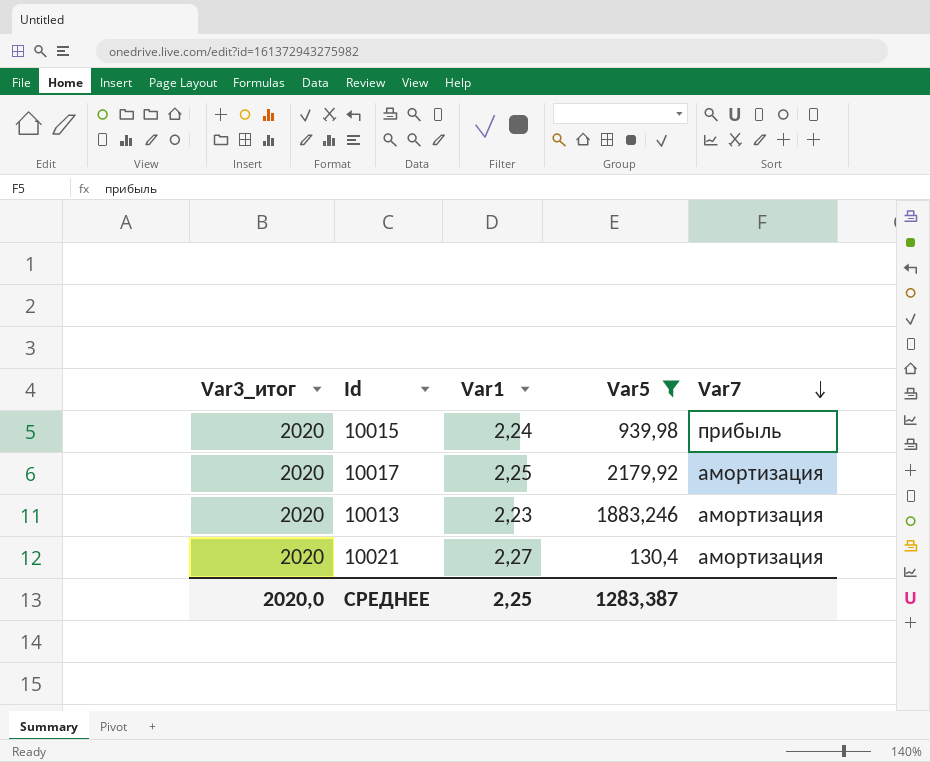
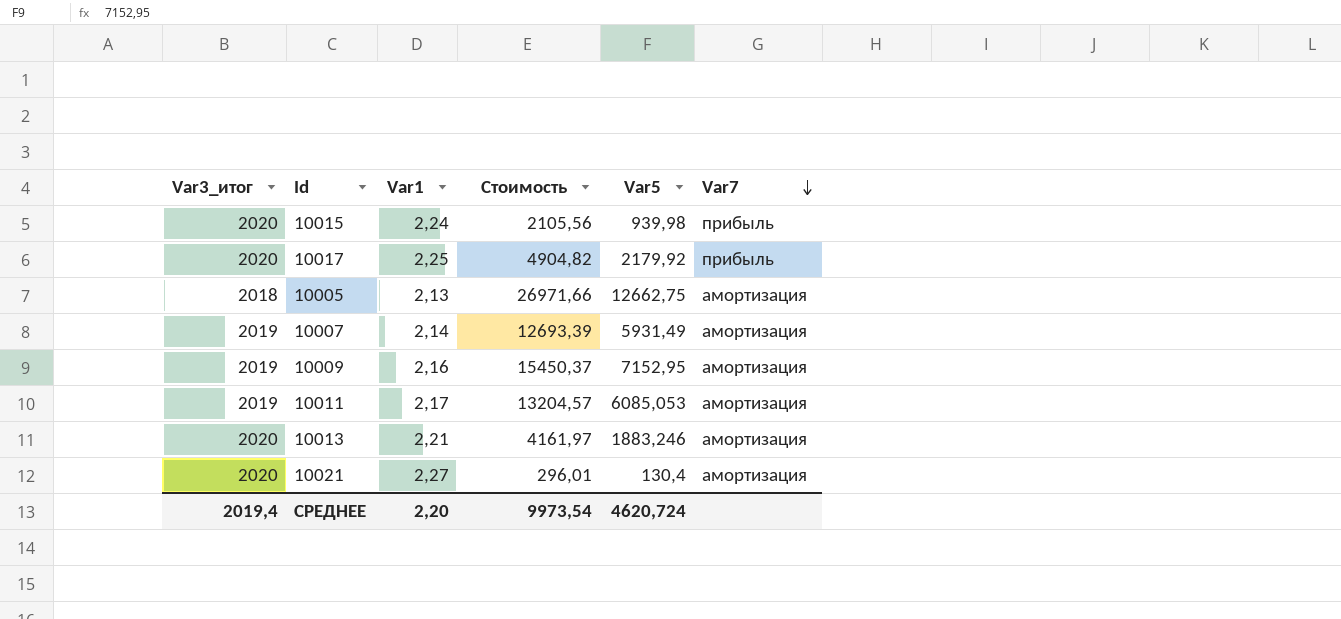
filter: Var5 <= 2179,92 -> none
column Стоимость | formula: none -> [Var1] * [Var5]
10017 | Var7: амортизация -> прибыль
10013 | Var1: 2,23 -> 2,21
СРЕДНЕЕ | Var3_итог: 2020,0 -> 2019,4
СРЕДНЕЕ | Var1: 2,25 -> 2,20
СРЕДНЕЕ | Var5: 1283,387 -> 4620,724

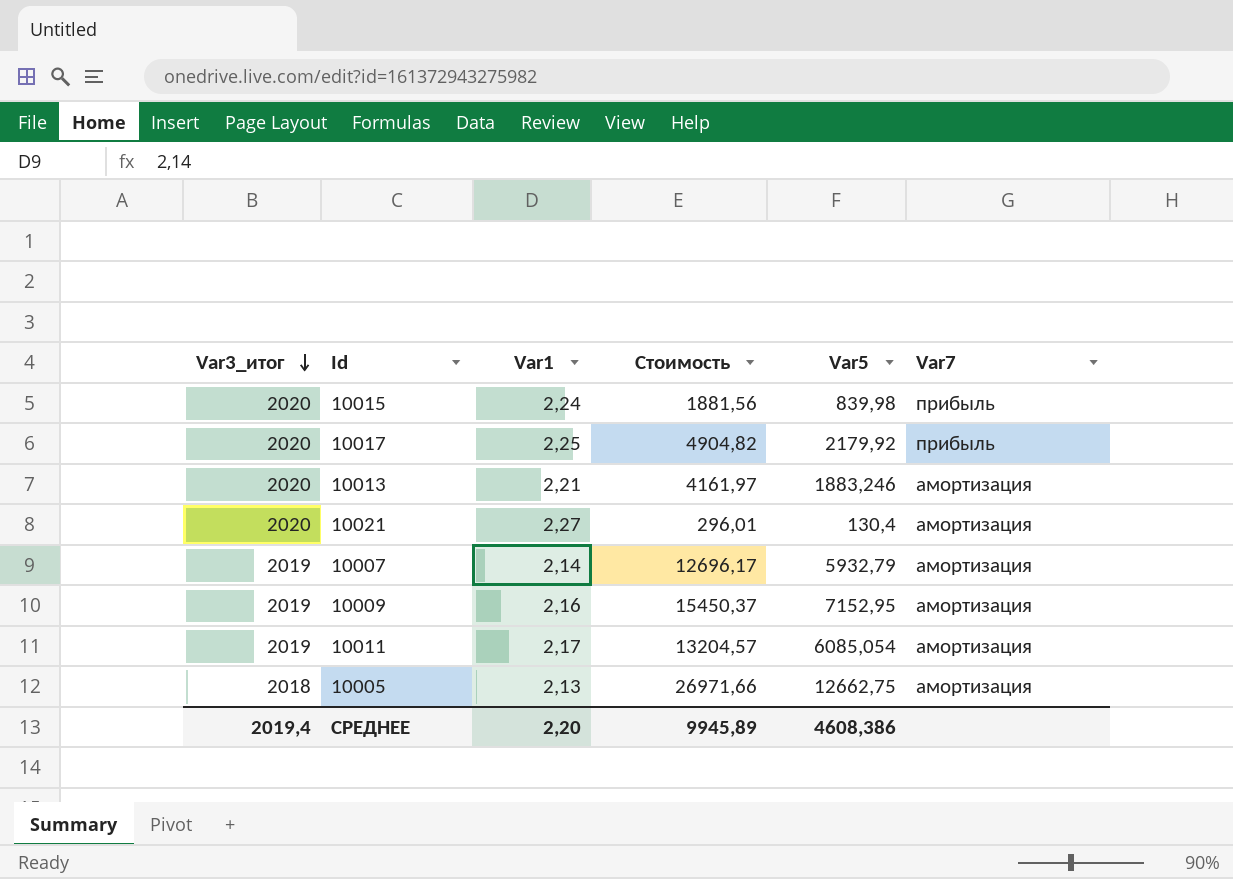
row order: Var7 descending -> Var3_итог descending
10015 | Стоимость: 2105,56 -> 1881,56
10015 | Var5: 939,98 -> 839,98
10007 | Стоимость: 12693,39 -> 12696,17
10007 | Var5: 5931,49 -> 5932,79
10011 | Var5: 6085,053 -> 6085,054
СРЕДНЕЕ | Стоимость: 9973,54 -> 9945,89
СРЕДНЕЕ | Var5: 4620,724 -> 4608,386

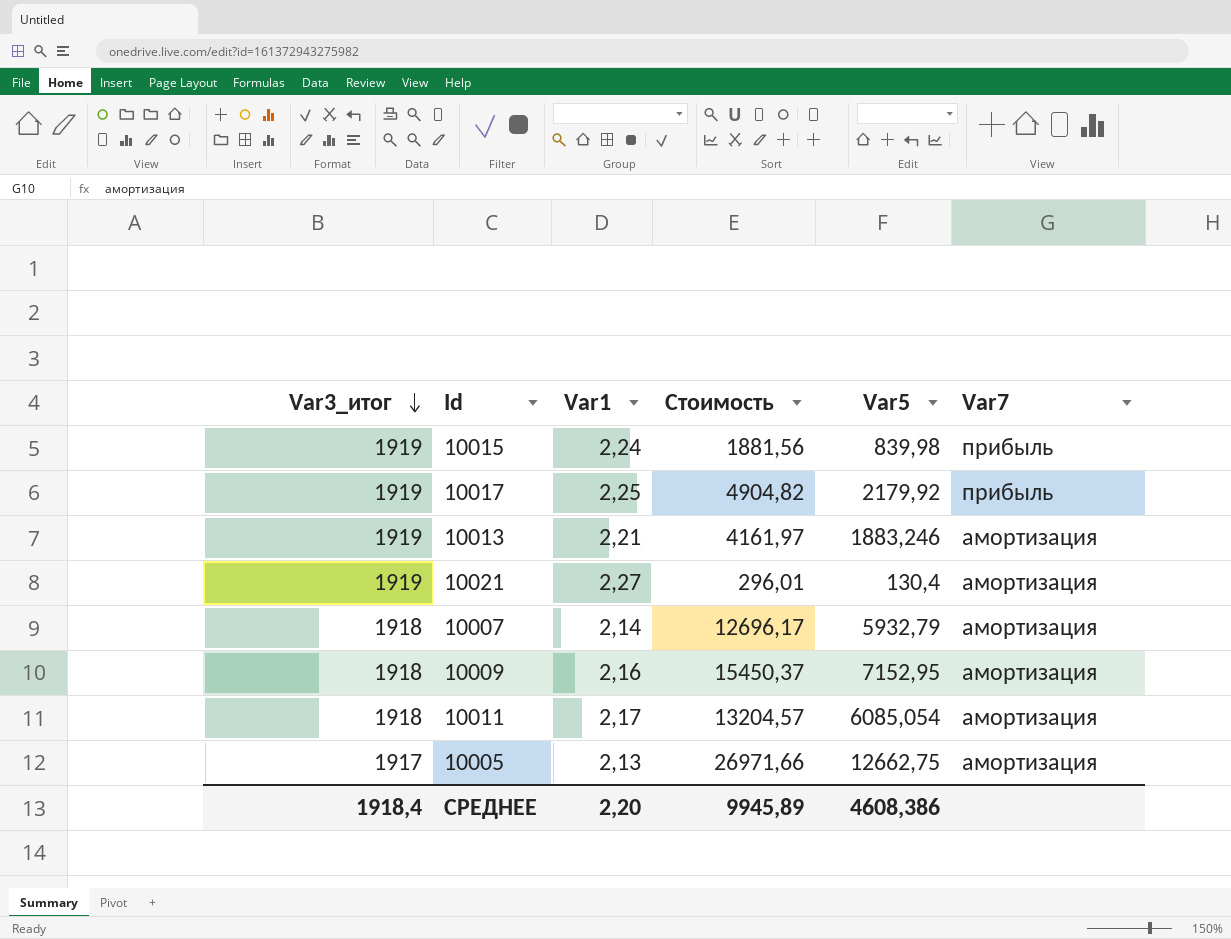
10015 | Var3_итог: 2020 -> 1919
10017 | Var3_итог: 2020 -> 1919
10013 | Var3_итог: 2020 -> 1919
10021 | Var3_итог: 2020 -> 1919
10007 | Var3_итог: 2019 -> 1918
10009 | Var3_итог: 2019 -> 1918
10011 | Var3_итог: 2019 -> 1918
10005 | Var3_итог: 2018 -> 1917
СРЕДНЕЕ | Var3_итог: 2019,4 -> 1918,4

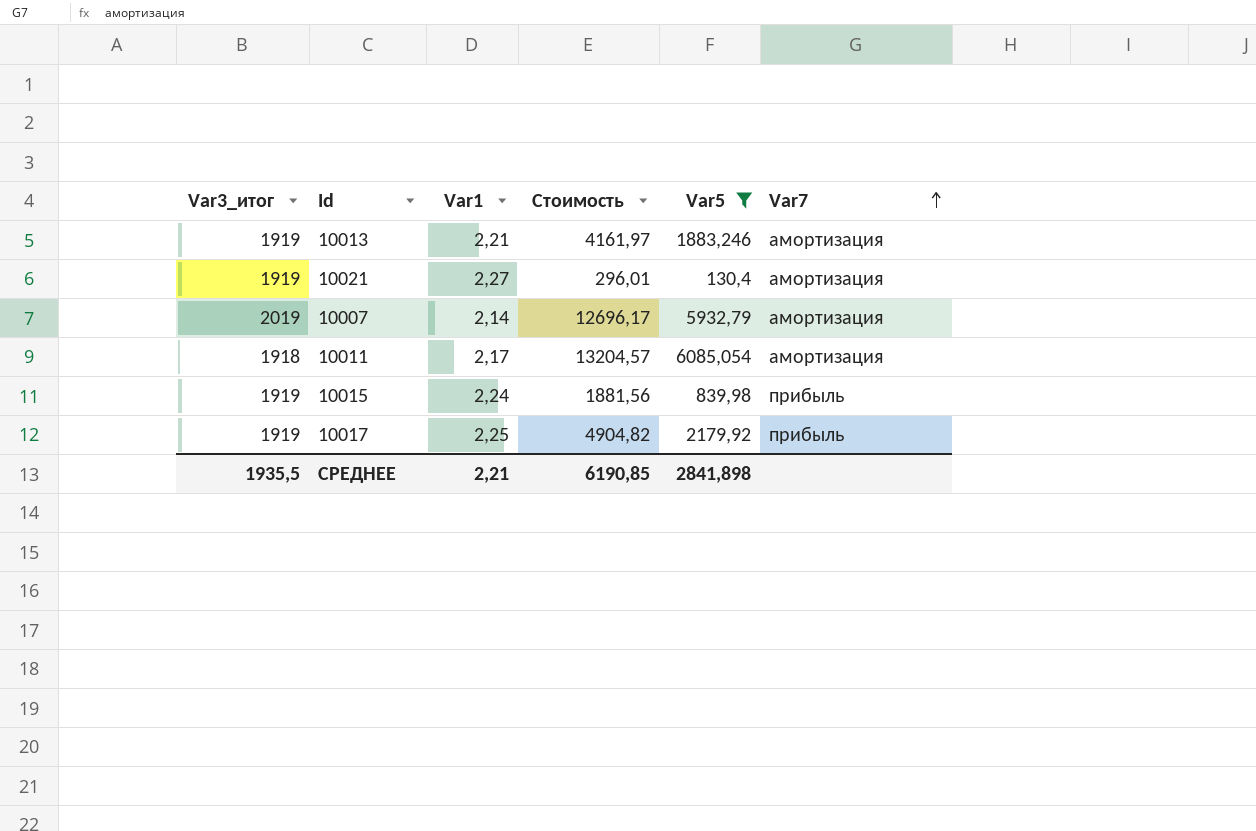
filter: none -> Var5 <= 6085,054
row order: Var3_итог descending -> Var7 ascending
10007 | Var3_итог: 1918 -> 2019
СРЕДНЕЕ | Var3_итог: 1918,4 -> 1935,5
СРЕДНЕЕ | Var1: 2,20 -> 2,21
СРЕДНЕЕ | Стоимость: 9945,89 -> 6190,85
СРЕДНЕЕ | Var5: 4608,386 -> 2841,898

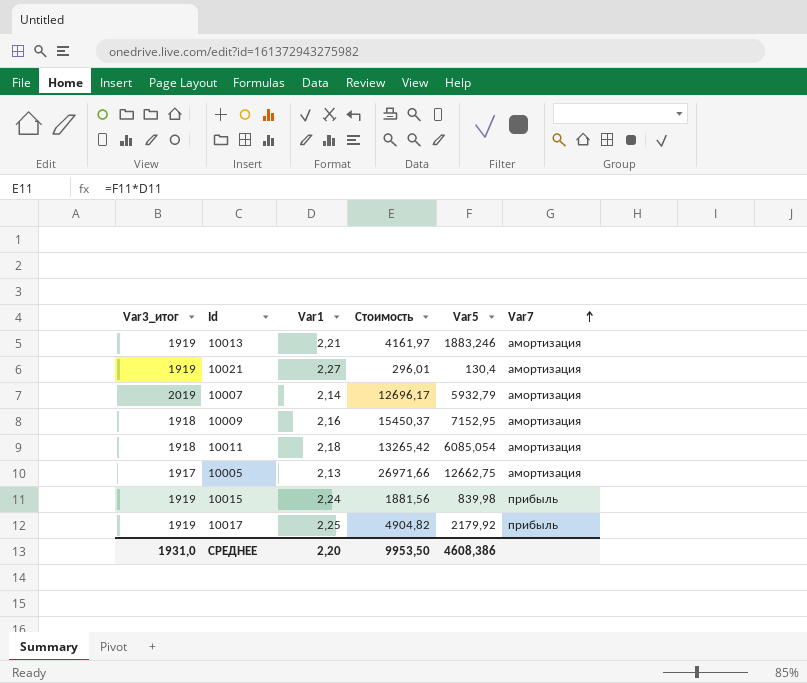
filter: Var5 <= 6085,054 -> none
10011 | Var1: 2,17 -> 2,18
10011 | Стоимость: 13204,57 -> 13265,42
СРЕДНЕЕ | Var3_итог: 1935,5 -> 1931,0
СРЕДНЕЕ | Var1: 2,21 -> 2,20
СРЕДНЕЕ | Стоимость: 6190,85 -> 9953,50
СРЕДНЕЕ | Var5: 2841,898 -> 4608,386

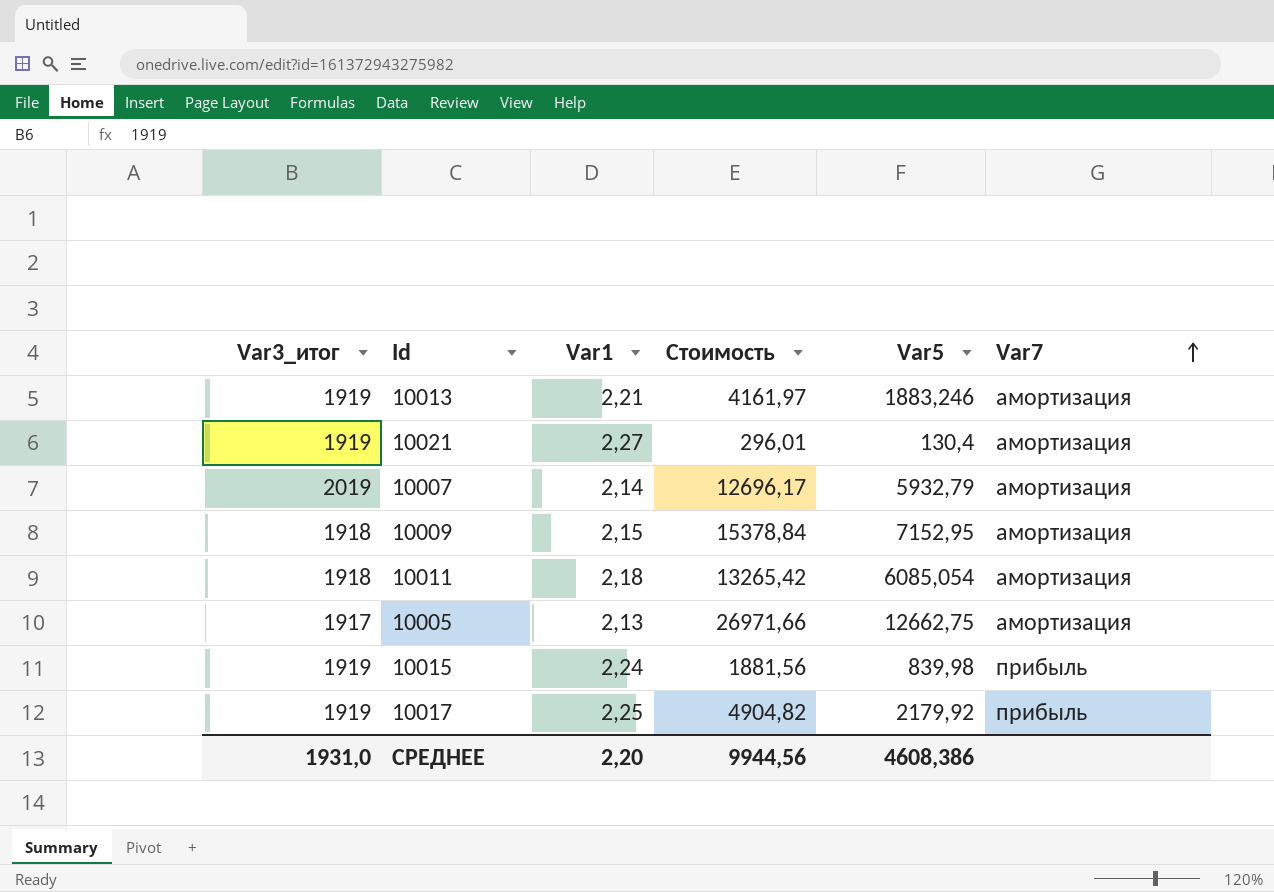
10009 | Var1: 2,16 -> 2,15
10009 | Стоимость: 15450,37 -> 15378,84
СРЕДНЕЕ | Стоимость: 9953,50 -> 9944,56

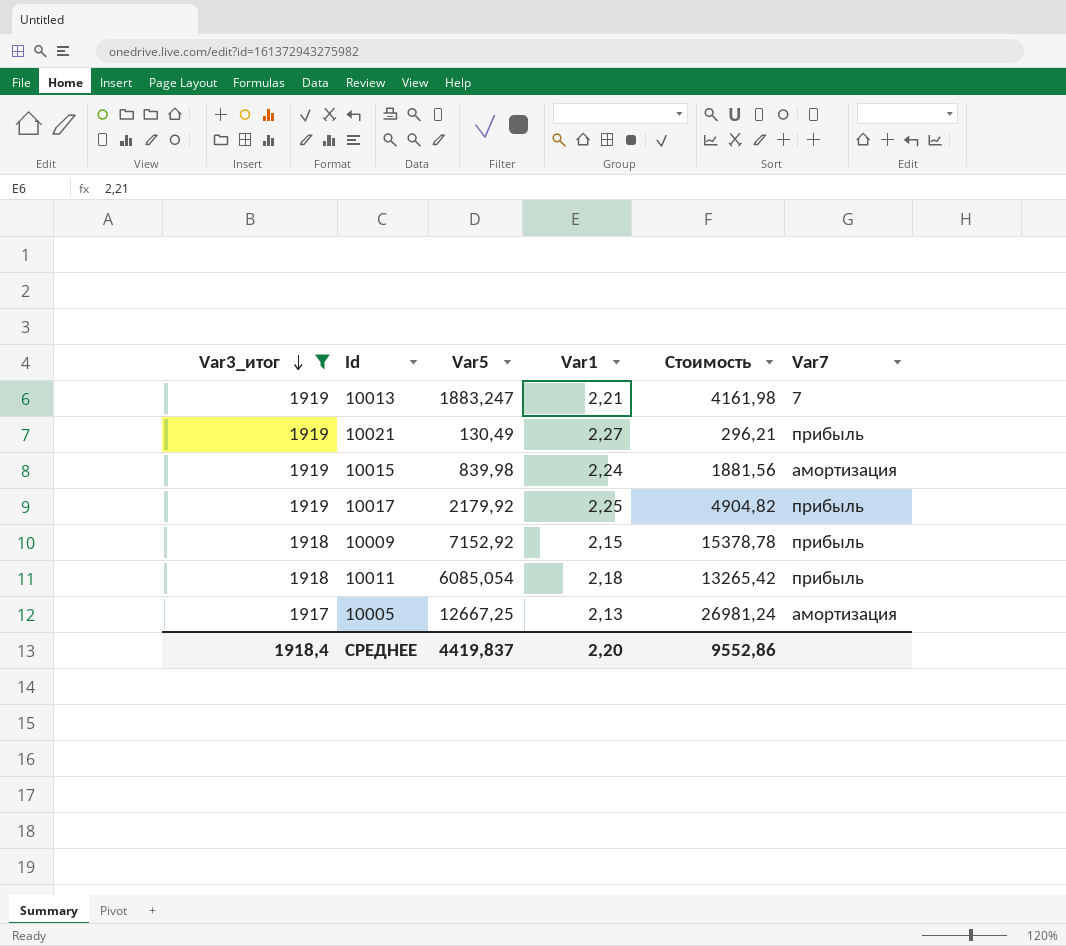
filter: none -> Var3_итог != 2019
row order: Var7 ascending -> Var3_итог descending
column Var5 | position: 5 -> 3
10013 | Var5: 1883,246 -> 1883,247
10013 | Стоимость: 4161,97 -> 4161,98
10013 | Var7: амортизация -> 7
10021 | Var5: 130,4 -> 130,49
10021 | Стоимость: 296,01 -> 296,21
10021 | Var7: амортизация -> прибыль
10015 | Var7: прибыль -> амортизация
10009 | Var5: 7152,95 -> 7152,92
10009 | Стоимость: 15378,84 -> 15378,78
10009 | Var7: амортизация -> прибыль
10011 | Var7: амортизация -> прибыль
10005 | Var5: 12662,75 -> 12667,25
10005 | Стоимость: 26971,66 -> 26981,24
СРЕДНЕЕ | Var3_итог: 1931,0 -> 1918,4
СРЕДНЕЕ | Var5: 4608,386 -> 4419,837
СРЕДНЕЕ | Стоимость: 9944,56 -> 9552,86

